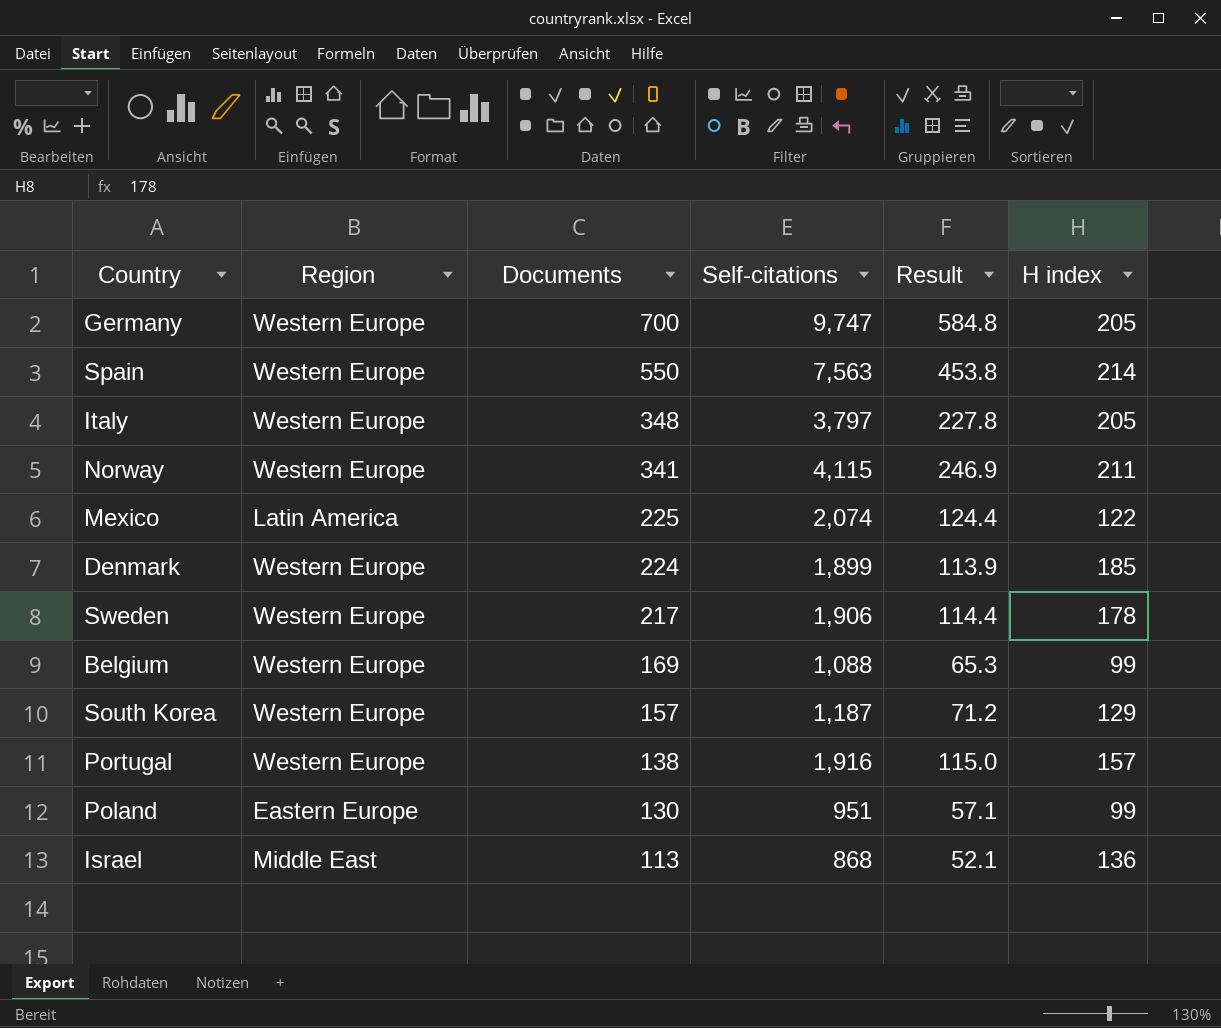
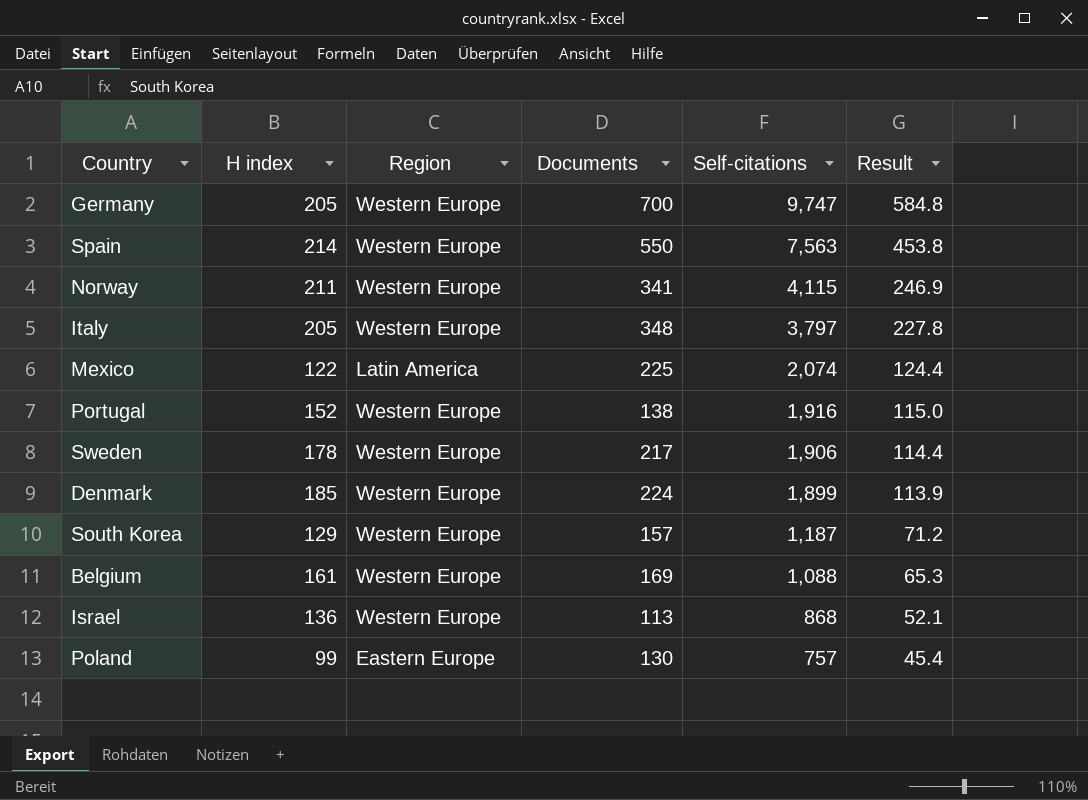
row order: Documents descending -> Self-citations descending
column H index | position: 6 -> 2
Portugal | H index: 157 -> 152
Belgium | H index: 99 -> 161
Israel | Region: Middle East -> Western Europe
Poland | Self-citations: 951 -> 757
Poland | Result: 57.1 -> 45.4

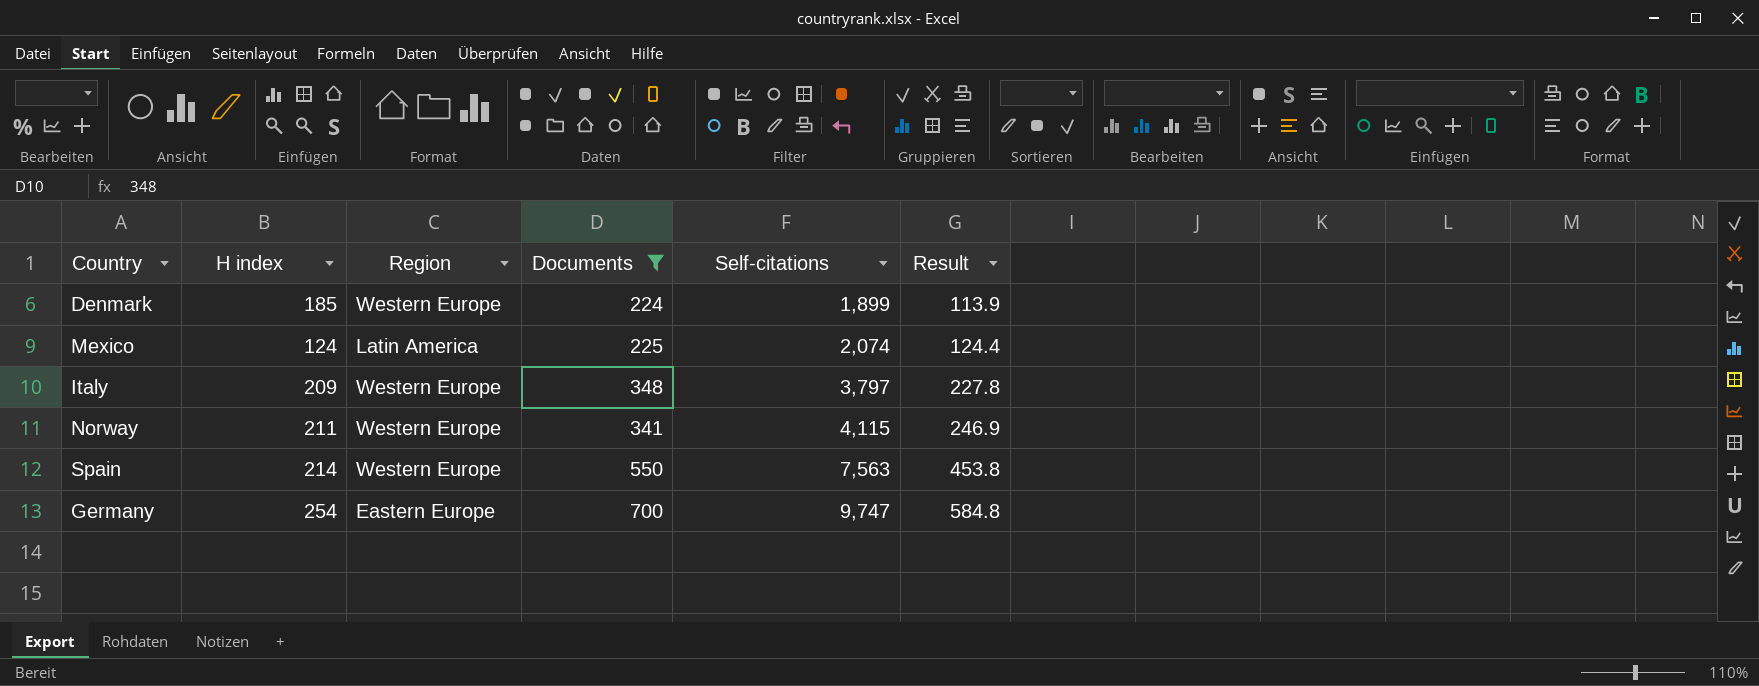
filter: none -> Documents >= 224
row order: Self-citations descending -> Self-citations ascending
Mexico | H index: 122 -> 124
Italy | H index: 205 -> 209
Germany | H index: 205 -> 254
Germany | Region: Western Europe -> Eastern Europe

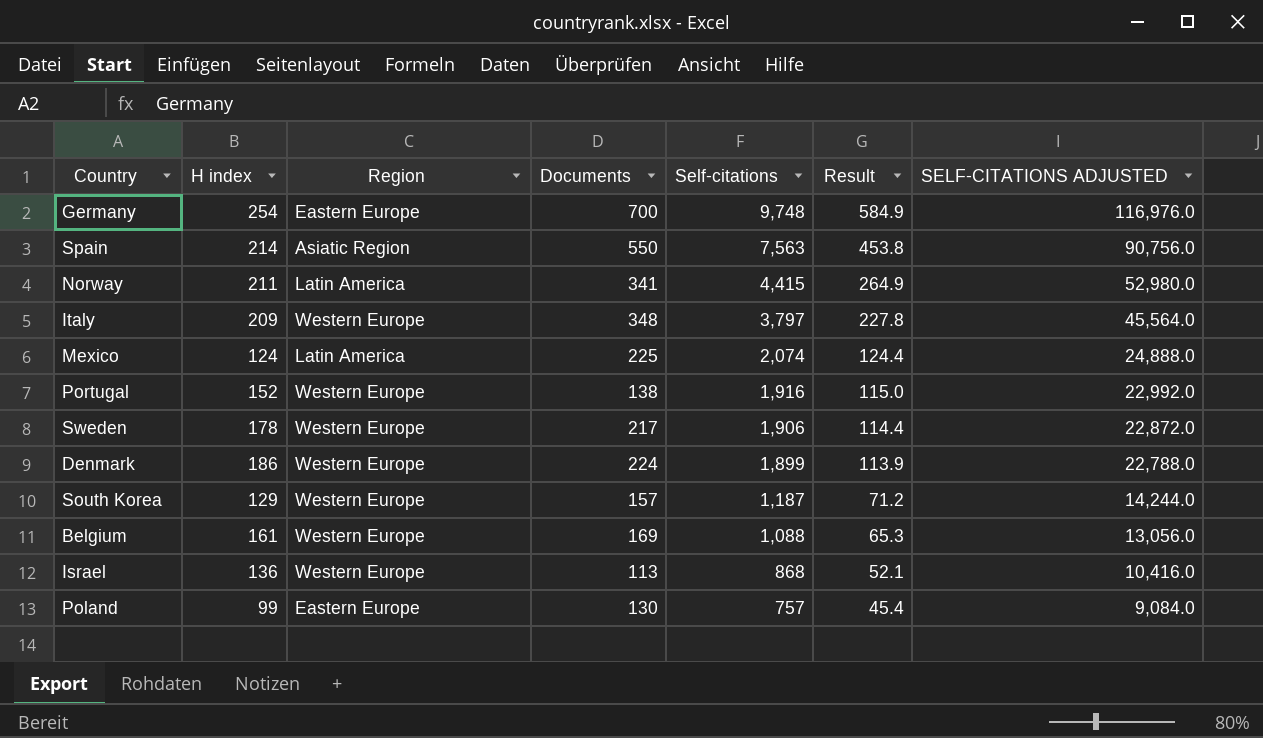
filter: Documents >= 224 -> none
row order: Self-citations ascending -> Self-citations descending
column SELF-CITATIONS ADJUSTED | formula: none -> [Self-citations] * 12
Germany | Self-citations: 9,747 -> 9,748
Germany | Result: 584.8 -> 584.9
Spain | Region: Western Europe -> Asiatic Region
Norway | Region: Western Europe -> Latin America
Norway | Self-citations: 4,115 -> 4,415
Norway | Result: 246.9 -> 264.9
Denmark | H index: 185 -> 186

